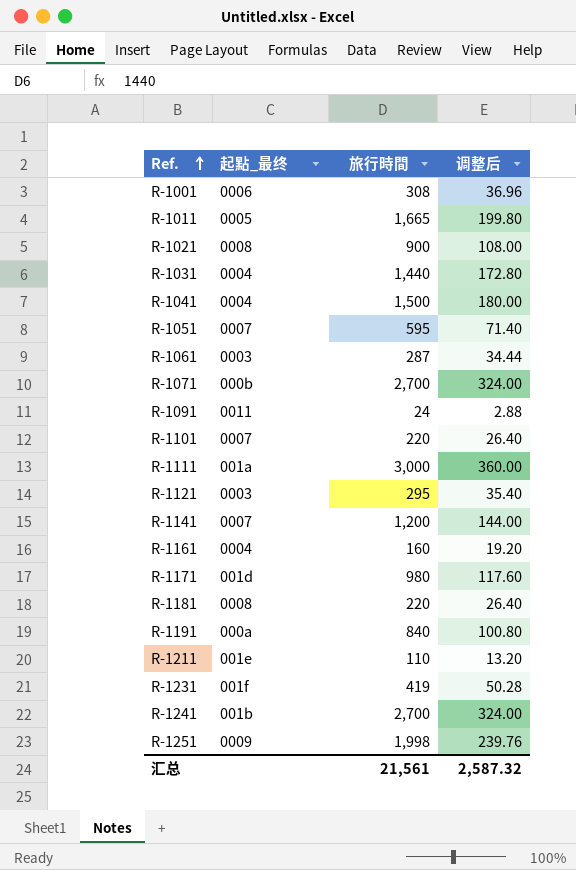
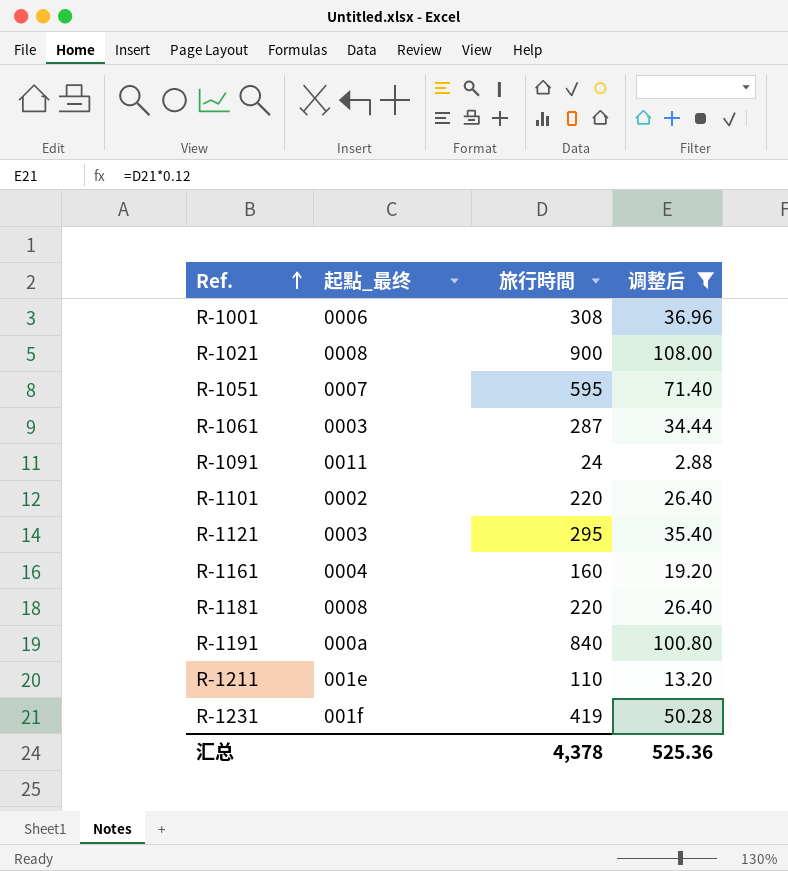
filter: none -> 调整后 <= 108.00
R-1101 | 起點_最终: 0007 -> 0002
汇总 | 旅行時間: 21,561 -> 4,378
汇总 | 调整后: 2,587.32 -> 525.36

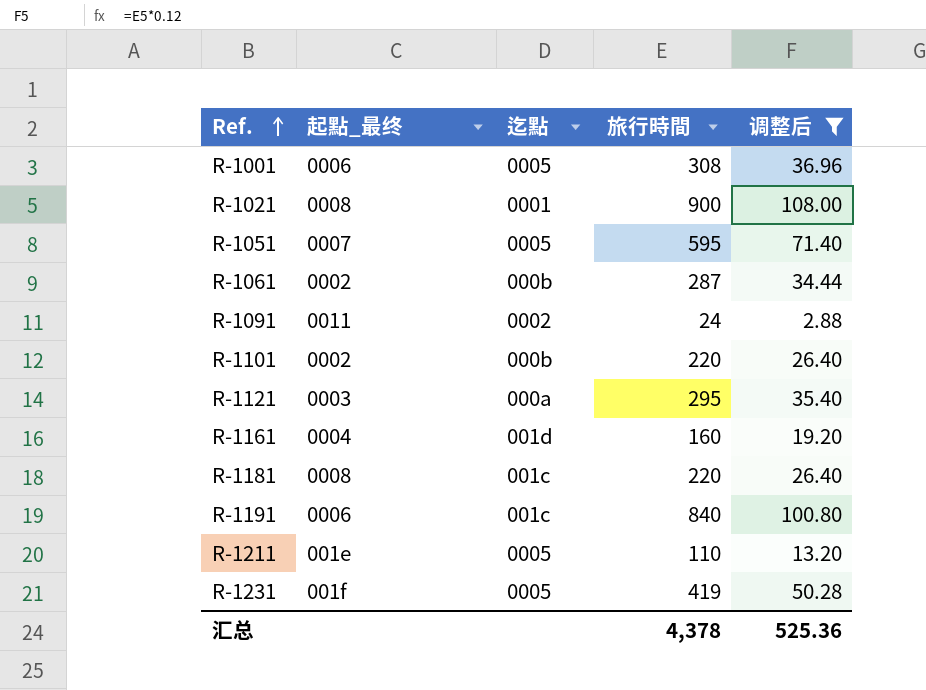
column 迄點 | position: none -> 3
R-1061 | 起點_最终: 0003 -> 0002
R-1191 | 起點_最终: 000a -> 0006

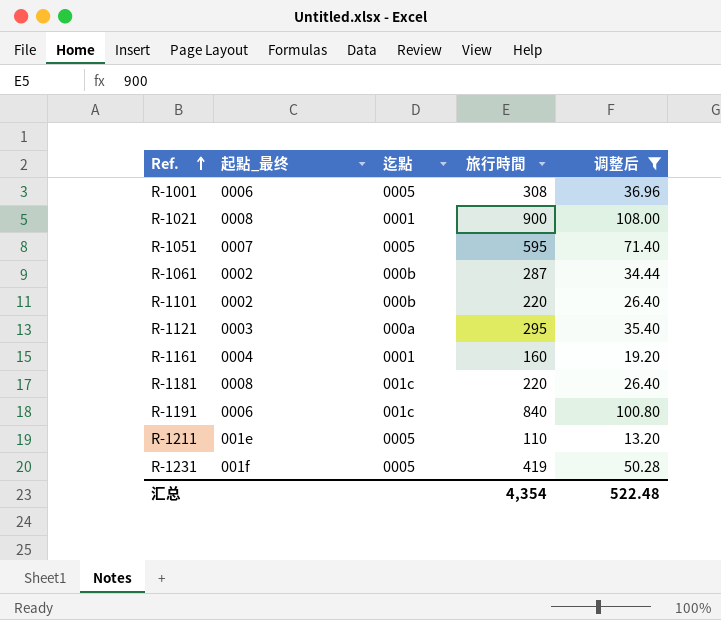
row R-1091: 0011 | 0002 | 24 | 2.88 -> none
R-1161 | 迄點: 001d -> 0001
汇总 | 旅行時間: 4,378 -> 4,354
汇总 | 调整后: 525.36 -> 522.48

